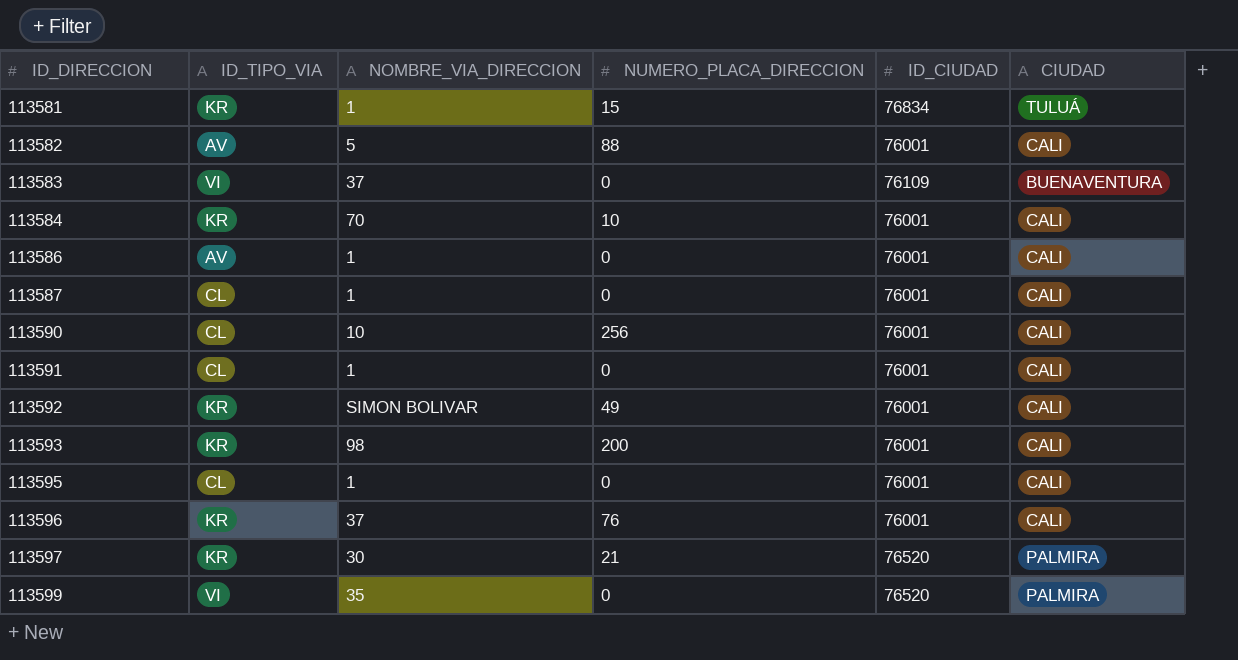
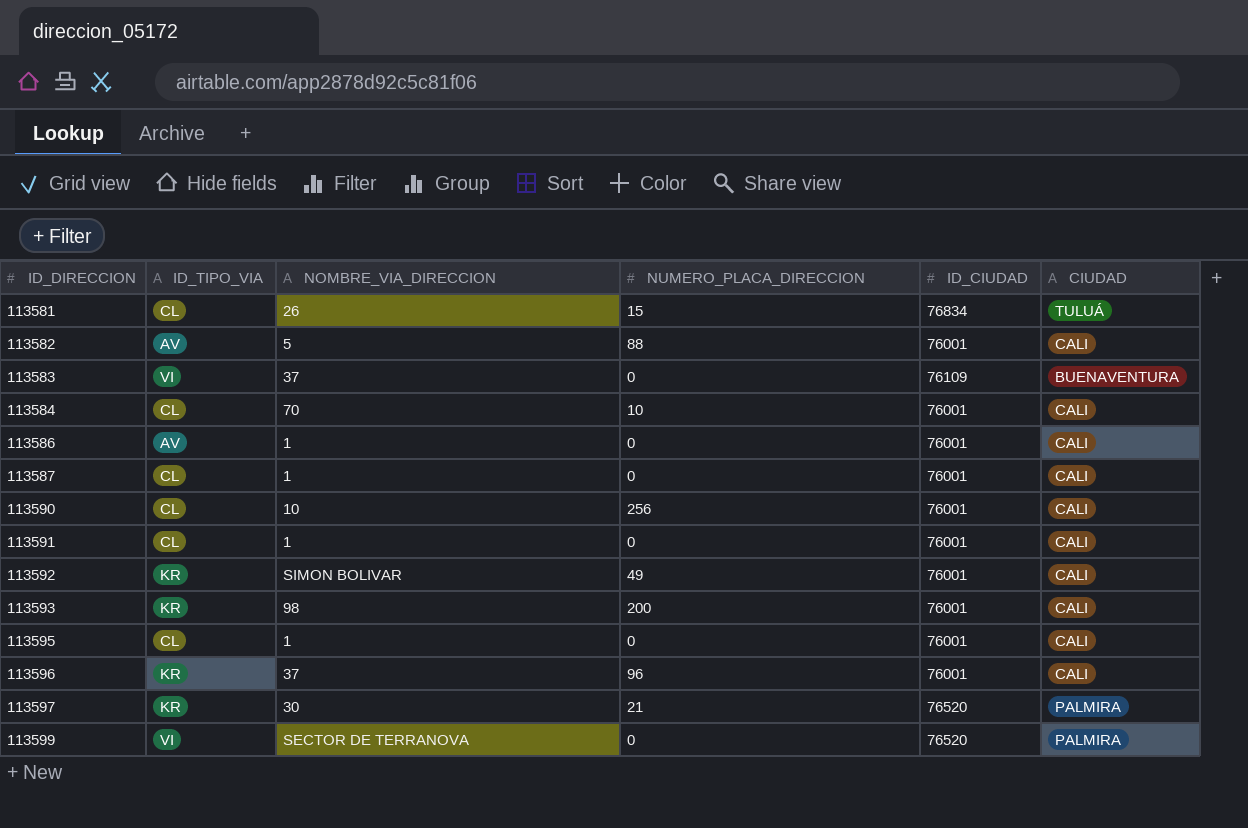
113581 | ID_TIPO_VIA: KR -> CL
113581 | NOMBRE_VIA_DIRECCION: 1 -> 26
113584 | ID_TIPO_VIA: KR -> CL
113596 | NUMERO_PLACA_DIRECCION: 76 -> 96
113599 | NOMBRE_VIA_DIRECCION: 35 -> SECTOR DE TERRANOVA

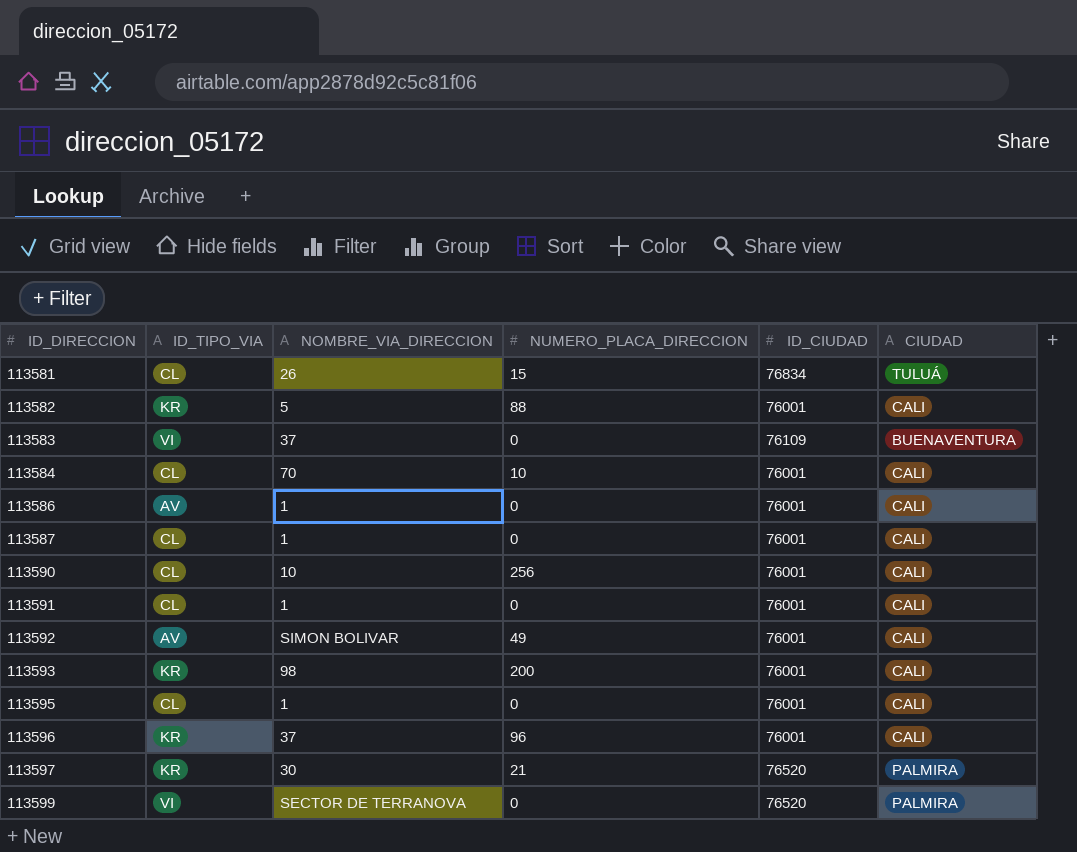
113582 | ID_TIPO_VIA: AV -> KR
113592 | ID_TIPO_VIA: KR -> AV

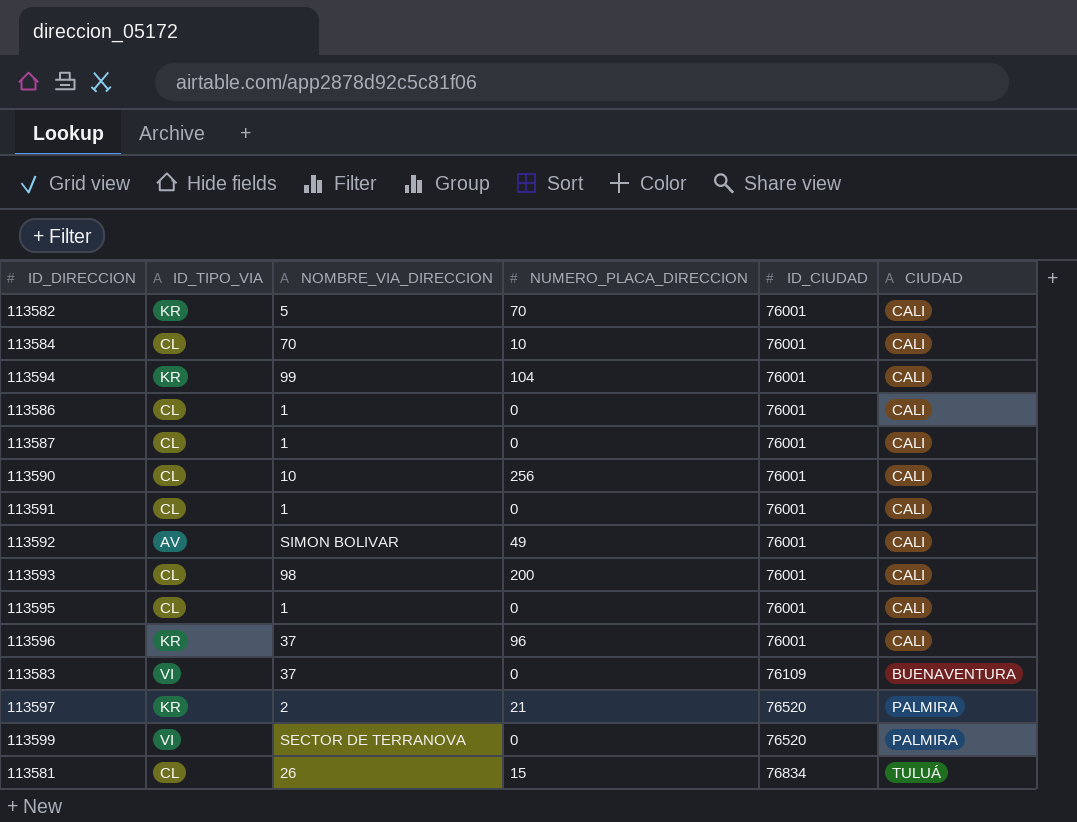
row order: ID_DIRECCION ascending -> ID_CIUDAD ascending
113582 | NUMERO_PLACA_DIRECCION: 88 -> 70
row 113594: none -> KR | 99 | 104 | 76001 | CALI
113586 | ID_TIPO_VIA: AV -> CL
113593 | ID_TIPO_VIA: KR -> CL
113597 | NOMBRE_VIA_DIRECCION: 30 -> 2

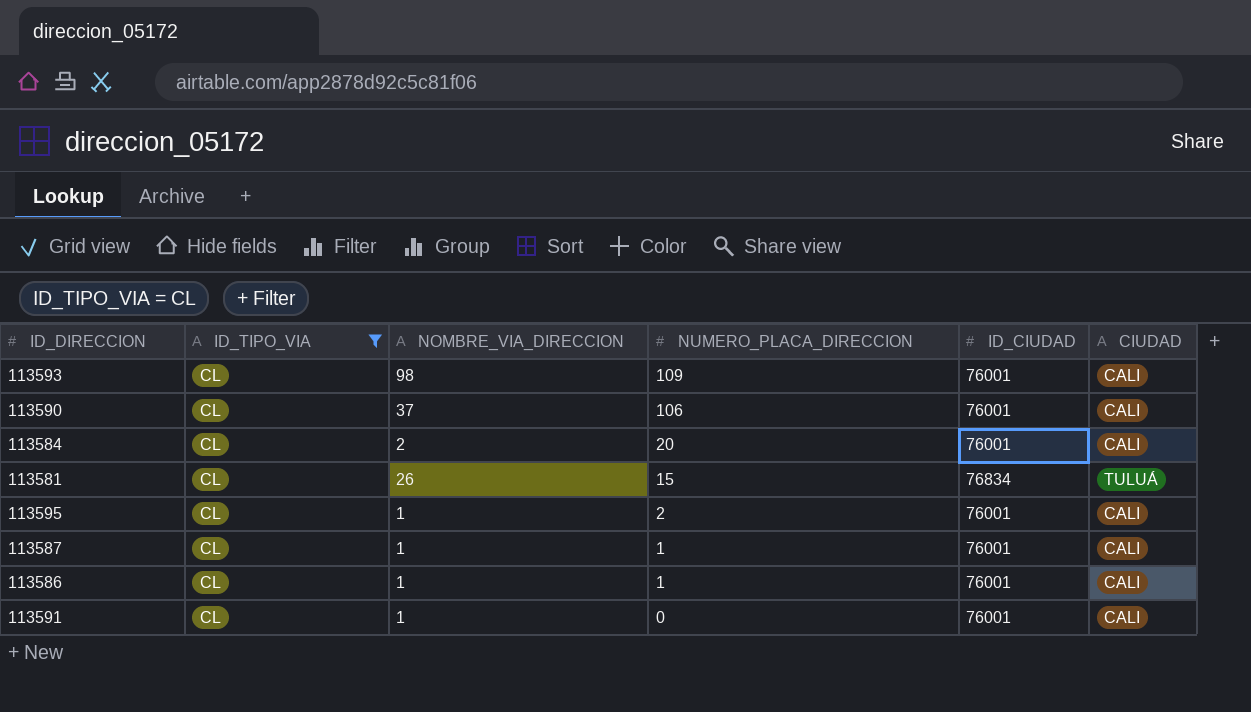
filter: none -> ID_TIPO_VIA = CL
row order: ID_CIUDAD ascending -> NUMERO_PLACA_DIRECCION descending
113593 | NUMERO_PLACA_DIRECCION: 200 -> 109
113590 | NOMBRE_VIA_DIRECCION: 10 -> 37
113590 | NUMERO_PLACA_DIRECCION: 256 -> 106
113584 | NOMBRE_VIA_DIRECCION: 70 -> 2
113584 | NUMERO_PLACA_DIRECCION: 10 -> 20
113595 | NUMERO_PLACA_DIRECCION: 0 -> 2
113587 | NUMERO_PLACA_DIRECCION: 0 -> 1
113586 | NUMERO_PLACA_DIRECCION: 0 -> 1

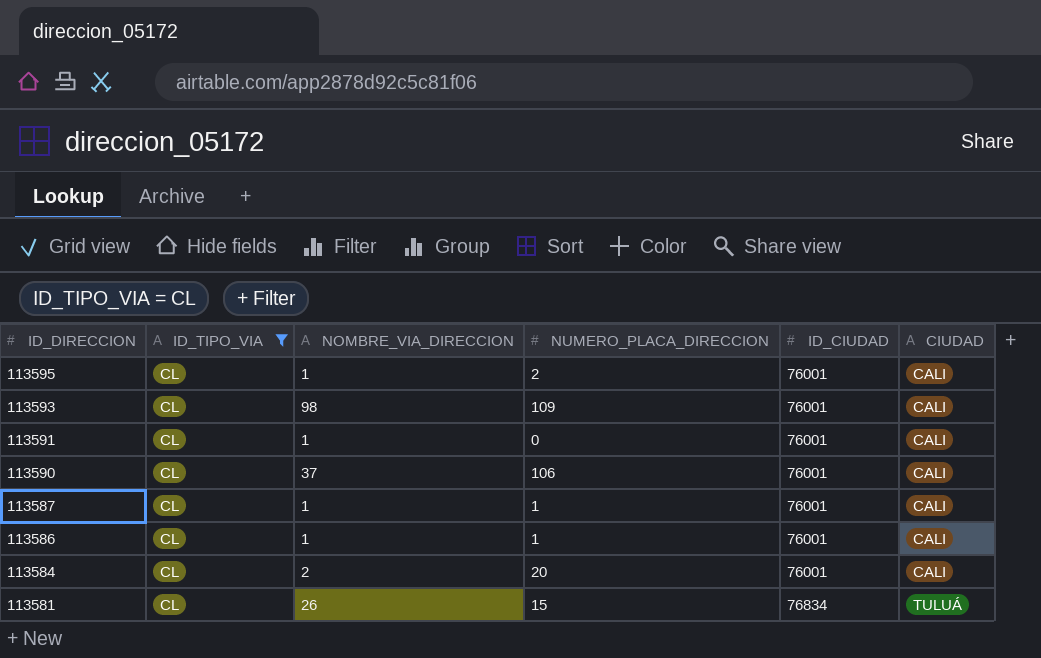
row order: NUMERO_PLACA_DIRECCION descending -> ID_DIRECCION descending

